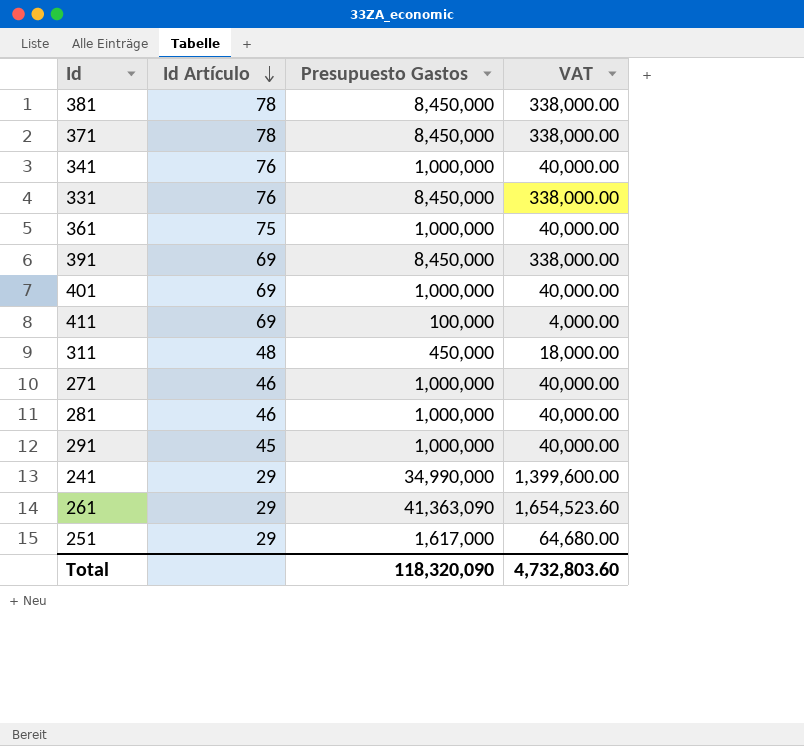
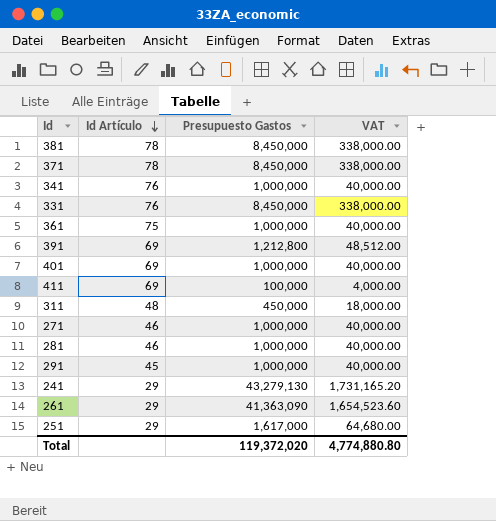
391 | Presupuesto Gastos: 8,450,000 -> 1,212,800
391 | VAT: 338,000.00 -> 48,512.00
241 | Presupuesto Gastos: 34,990,000 -> 43,279,130
241 | VAT: 1,399,600.00 -> 1,731,165.20
Total | Presupuesto Gastos: 118,320,090 -> 119,372,020
Total | VAT: 4,732,803.60 -> 4,774,880.80

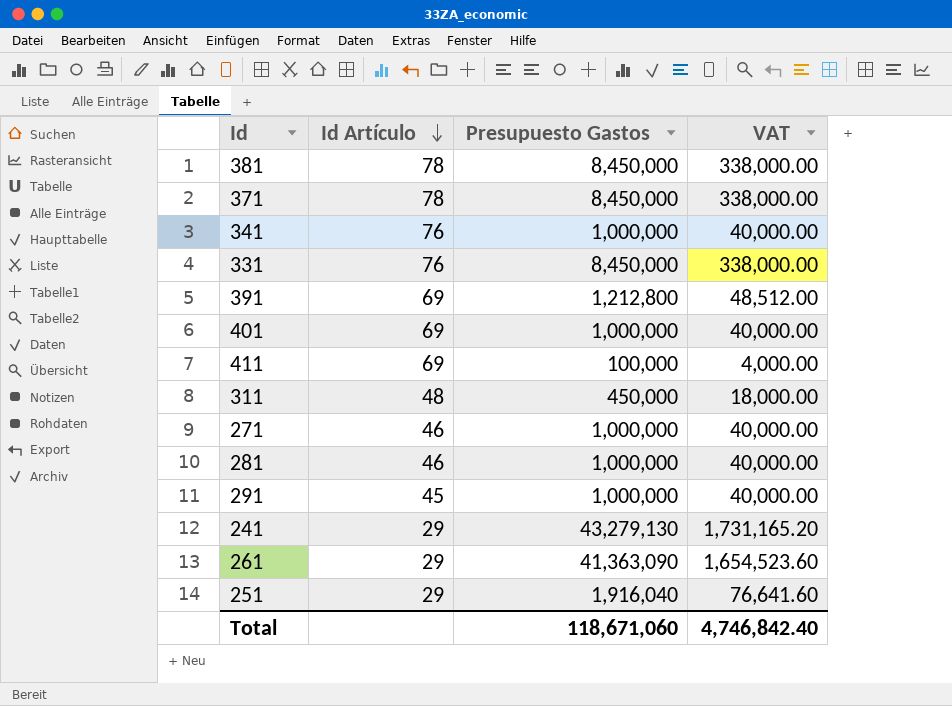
row 361: 75 | 1,000,000 | 40,000.00 -> none
251 | Presupuesto Gastos: 1,617,000 -> 1,916,040
251 | VAT: 64,680.00 -> 76,641.60
Total | Presupuesto Gastos: 119,372,020 -> 118,671,060
Total | VAT: 4,774,880.80 -> 4,746,842.40

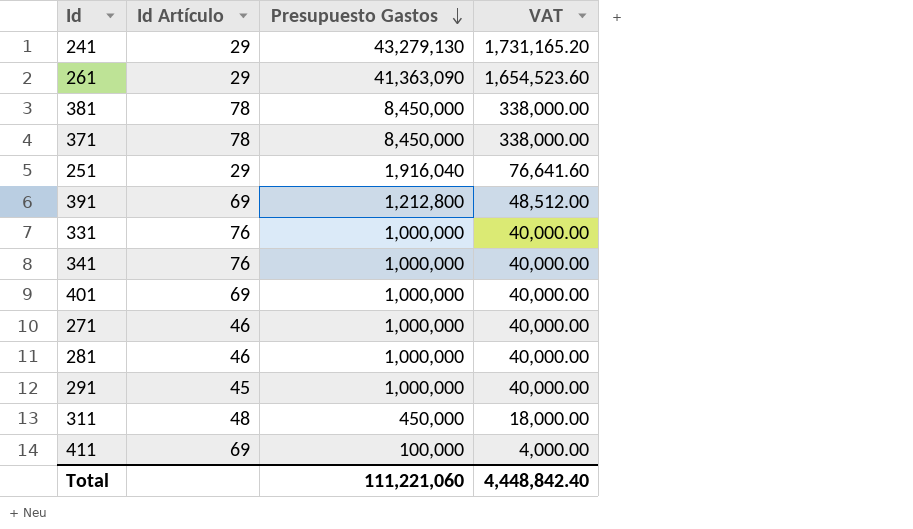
row order: Id Artículo descending -> Presupuesto Gastos descending
331 | Presupuesto Gastos: 8,450,000 -> 1,000,000
331 | VAT: 338,000.00 -> 40,000.00
Total | Presupuesto Gastos: 118,671,060 -> 111,221,060
Total | VAT: 4,746,842.40 -> 4,448,842.40

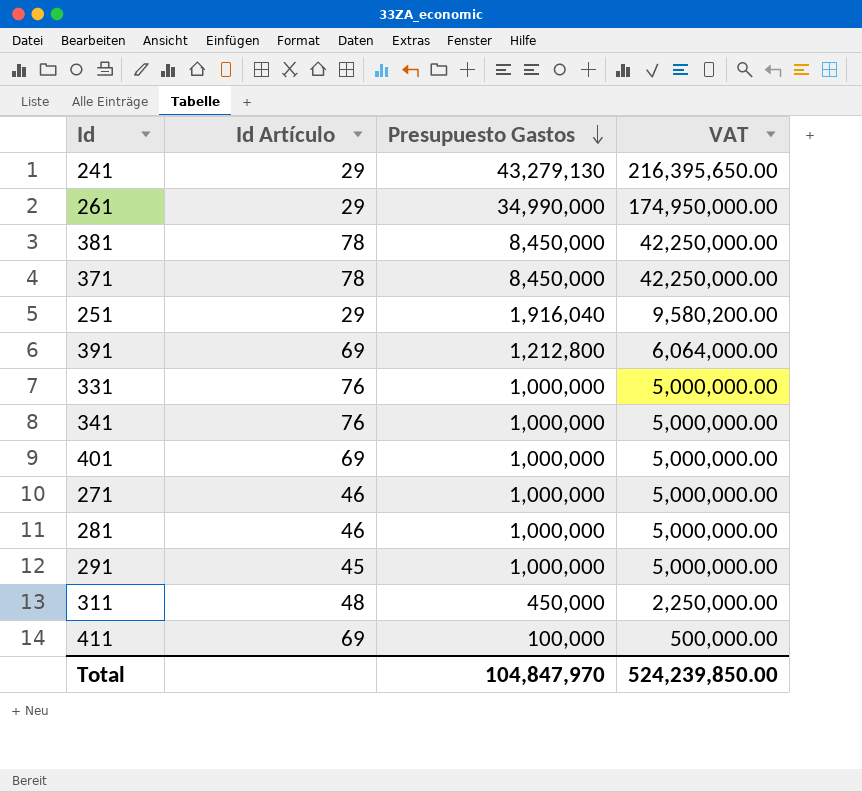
column VAT | formula: [Presupuesto Gastos] * 0.04 -> [Presupuesto Gastos] * 5
261 | Presupuesto Gastos: 41,363,090 -> 34,990,000
Total | Presupuesto Gastos: 111,221,060 -> 104,847,970
Total | VAT: 4,448,842.40 -> 524,239,850.00

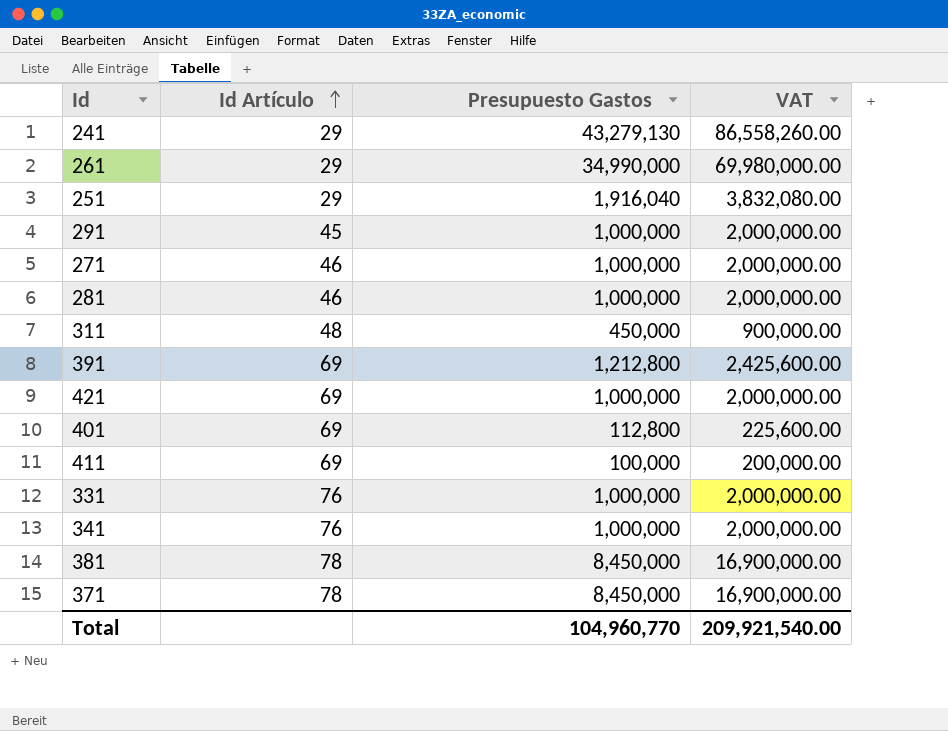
row order: Presupuesto Gastos descending -> Id Artículo ascending
column VAT | formula: [Presupuesto Gastos] * 5 -> [Presupuesto Gastos] * 2
row 421: none -> 69 | 1,000,000 | 2,000,000.00
401 | Presupuesto Gastos: 1,000,000 -> 112,800
Total | Presupuesto Gastos: 104,847,970 -> 104,960,770
Total | VAT: 524,239,850.00 -> 209,921,540.00

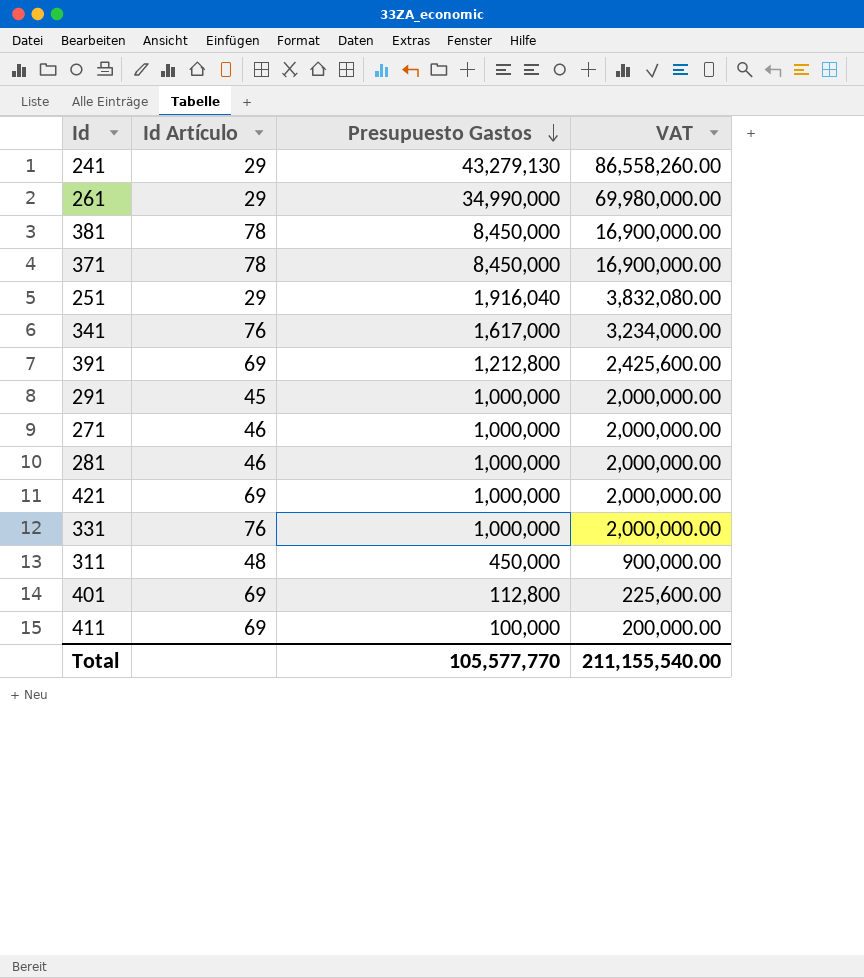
row order: Id Artículo ascending -> Presupuesto Gastos descending
341 | Presupuesto Gastos: 1,000,000 -> 1,617,000
341 | VAT: 2,000,000.00 -> 3,234,000.00
Total | Presupuesto Gastos: 104,960,770 -> 105,577,770
Total | VAT: 209,921,540.00 -> 211,155,540.00

